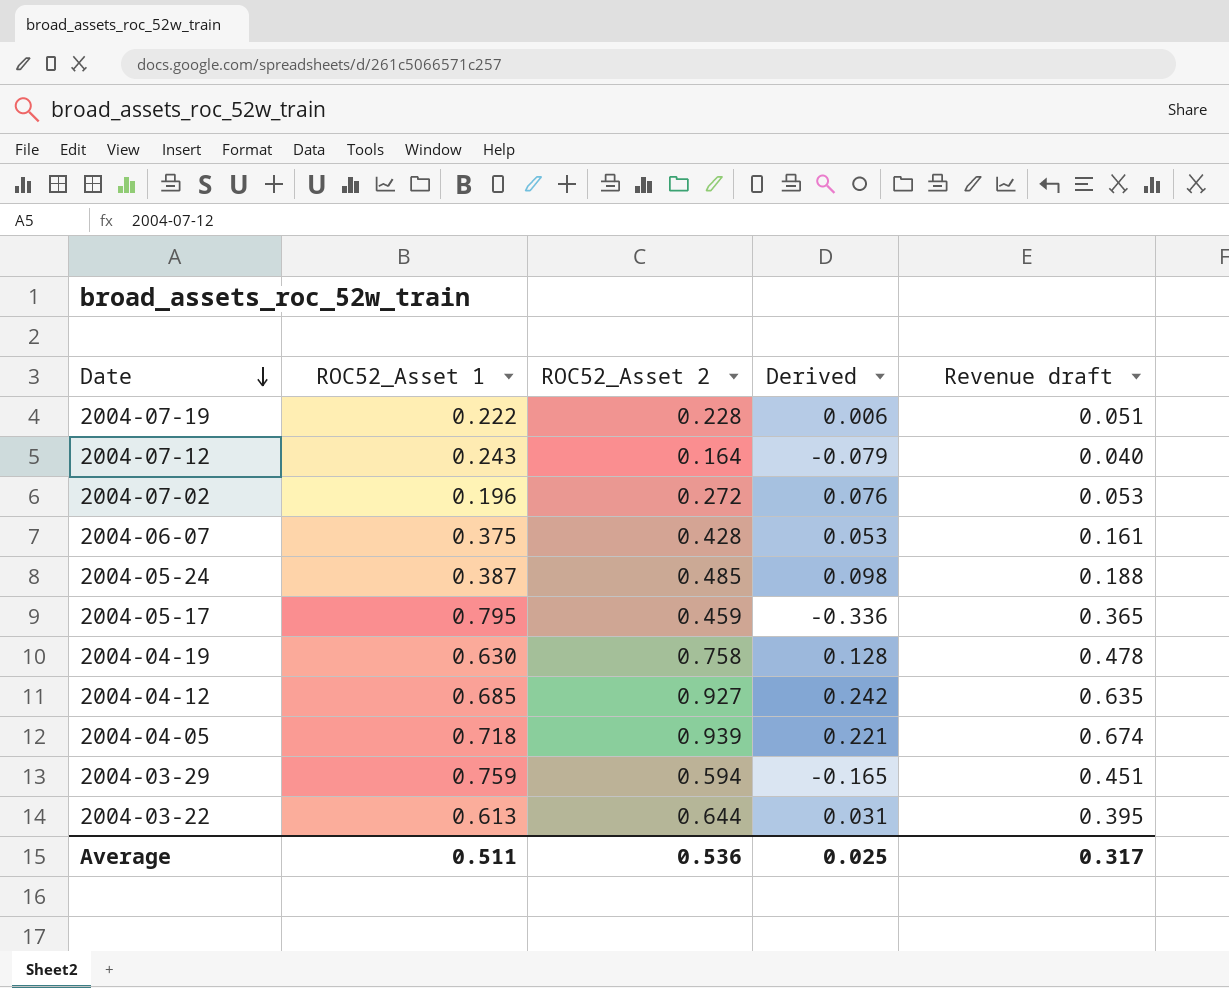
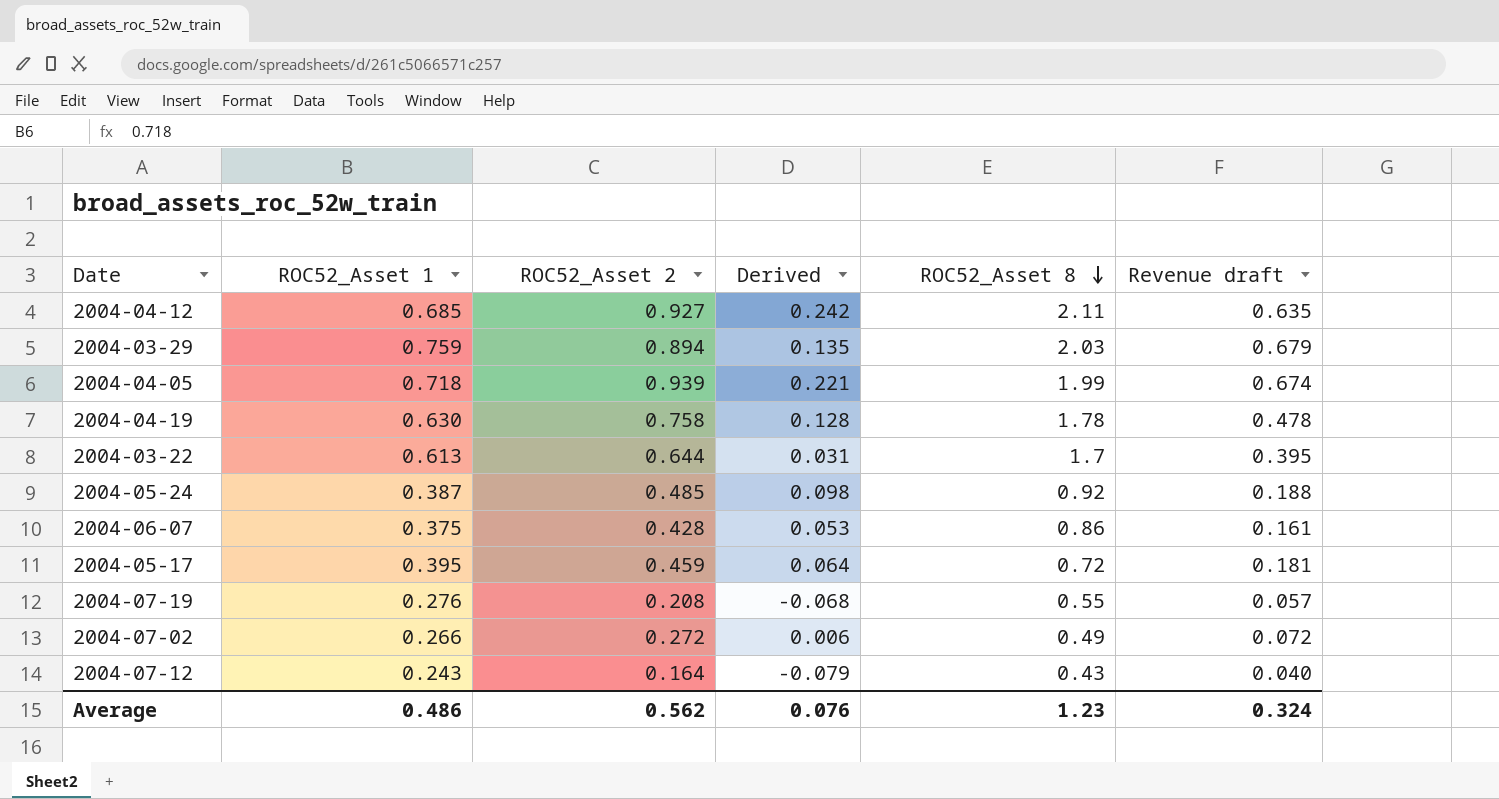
row order: Date descending -> ROC52_Asset 8 descending
column ROC52_Asset 8 | position: none -> 5
2004-03-29 | ROC52_Asset 2: 0.594 -> 0.894
2004-03-29 | Derived: -0.165 -> 0.135
2004-03-29 | Revenue draft: 0.451 -> 0.679
2004-05-17 | ROC52_Asset 1: 0.795 -> 0.395
2004-05-17 | Derived: -0.336 -> 0.064
2004-05-17 | Revenue draft: 0.365 -> 0.181
2004-07-19 | ROC52_Asset 1: 0.222 -> 0.276
2004-07-19 | ROC52_Asset 2: 0.228 -> 0.208
2004-07-19 | Derived: 0.006 -> -0.068
2004-07-19 | Revenue draft: 0.051 -> 0.057
2004-07-02 | ROC52_Asset 1: 0.196 -> 0.266
2004-07-02 | Derived: 0.076 -> 0.006
2004-07-02 | Revenue draft: 0.053 -> 0.072
Average | ROC52_Asset 1: 0.511 -> 0.486
Average | ROC52_Asset 2: 0.536 -> 0.562
Average | Derived: 0.025 -> 0.076
Average | Revenue draft: 0.317 -> 0.324

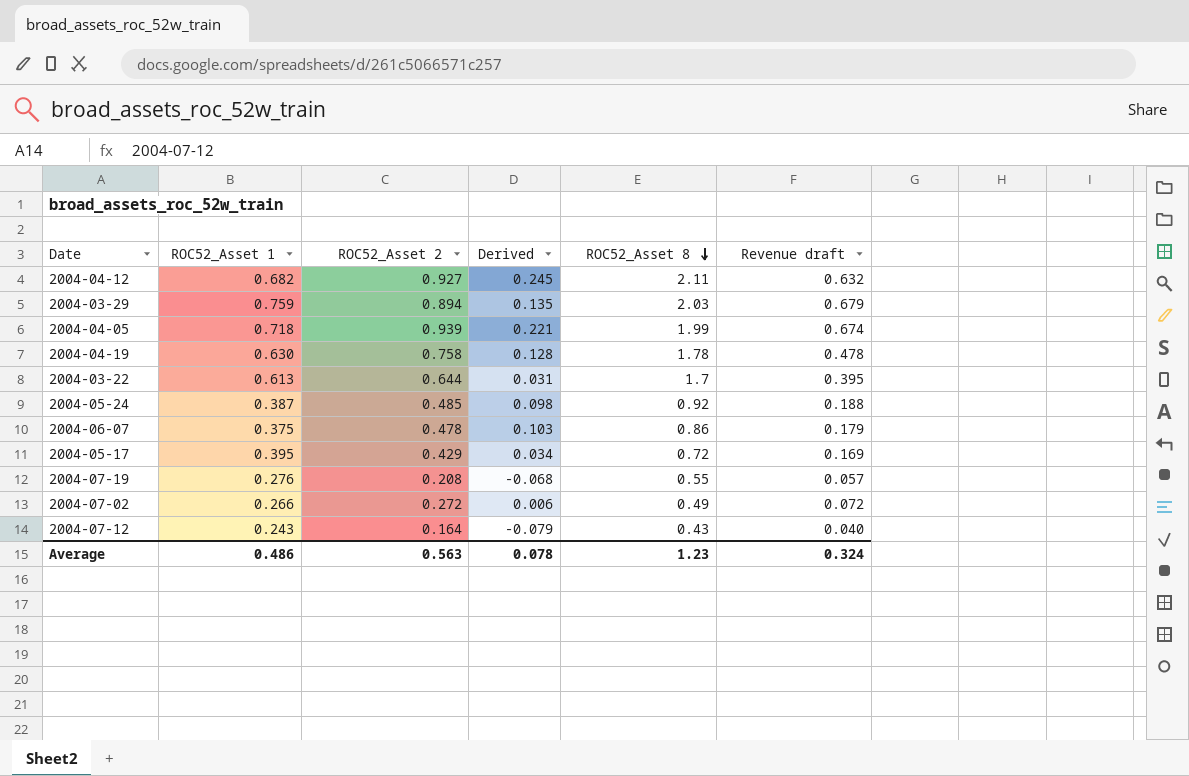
2004-04-12 | ROC52_Asset 1: 0.685 -> 0.682
2004-04-12 | Derived: 0.242 -> 0.245
2004-04-12 | Revenue draft: 0.635 -> 0.632
2004-06-07 | ROC52_Asset 2: 0.428 -> 0.478
2004-06-07 | Derived: 0.053 -> 0.103
2004-06-07 | Revenue draft: 0.161 -> 0.179
2004-05-17 | ROC52_Asset 2: 0.459 -> 0.429
2004-05-17 | Derived: 0.064 -> 0.034
2004-05-17 | Revenue draft: 0.181 -> 0.169
Average | ROC52_Asset 2: 0.562 -> 0.563
Average | Derived: 0.076 -> 0.078

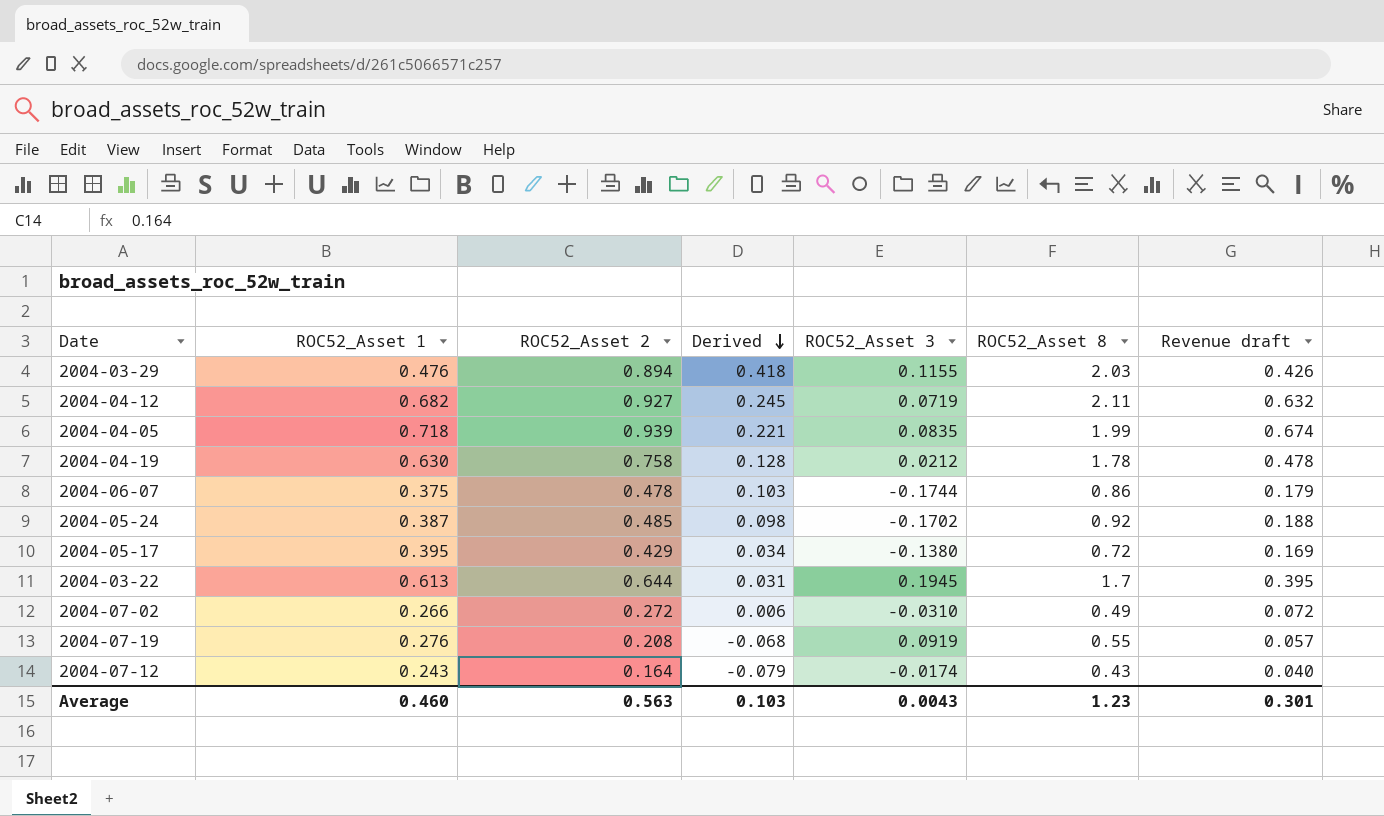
row order: ROC52_Asset 8 descending -> Derived descending
column ROC52_Asset 3 | position: none -> 5
2004-03-29 | ROC52_Asset 1: 0.759 -> 0.476
2004-03-29 | Derived: 0.135 -> 0.418
2004-03-29 | Revenue draft: 0.679 -> 0.426
Average | ROC52_Asset 1: 0.486 -> 0.460
Average | Derived: 0.078 -> 0.103
Average | Revenue draft: 0.324 -> 0.301

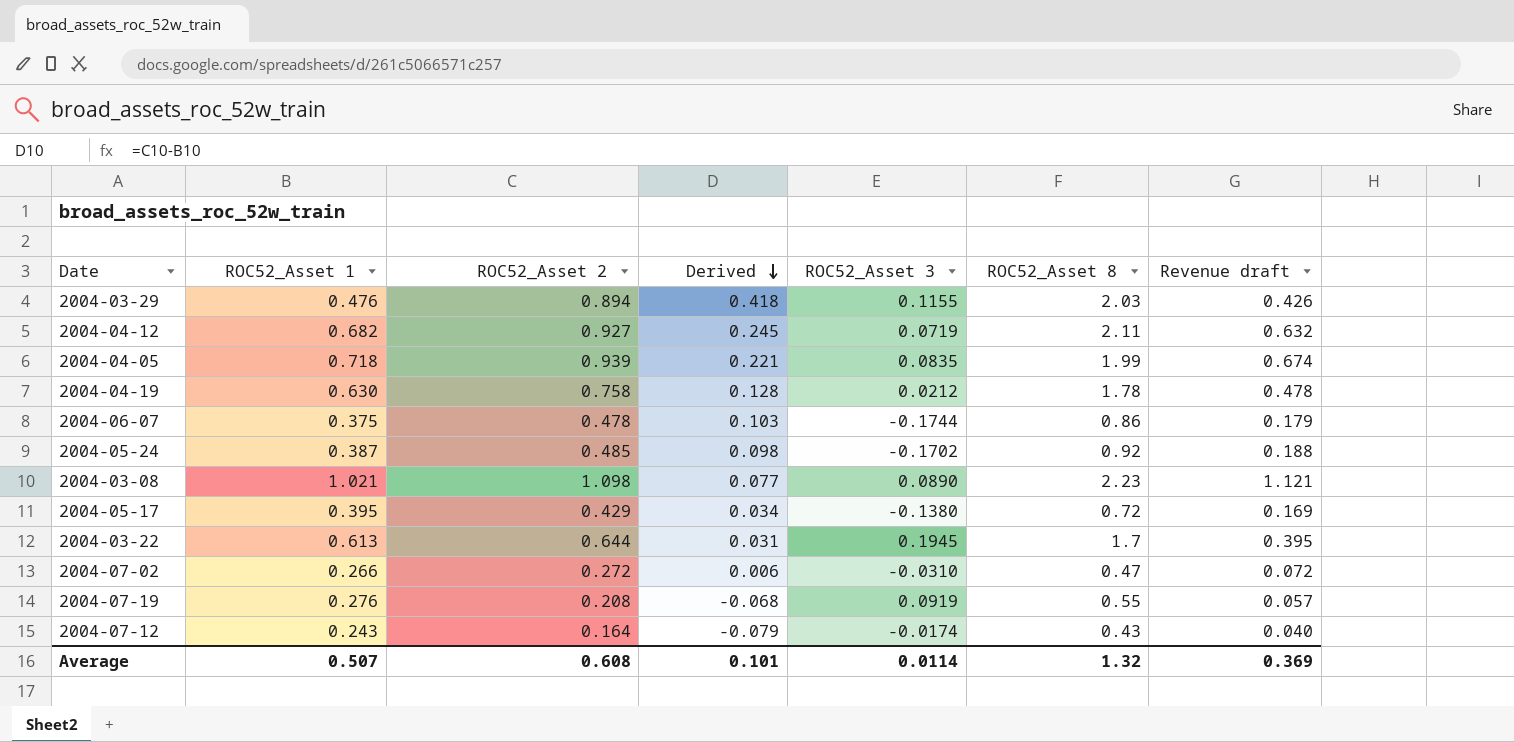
row 2004-03-08: none -> 1.021 | 1.098 | 0.077 | 0.0890 | 2.23 | 1.121
2004-07-02 | ROC52_Asset 8: 0.49 -> 0.47
Average | ROC52_Asset 1: 0.460 -> 0.507
Average | ROC52_Asset 2: 0.563 -> 0.608
Average | Derived: 0.103 -> 0.101
Average | ROC52_Asset 3: 0.0043 -> 0.0114
Average | ROC52_Asset 8: 1.23 -> 1.32
Average | Revenue draft: 0.301 -> 0.369

